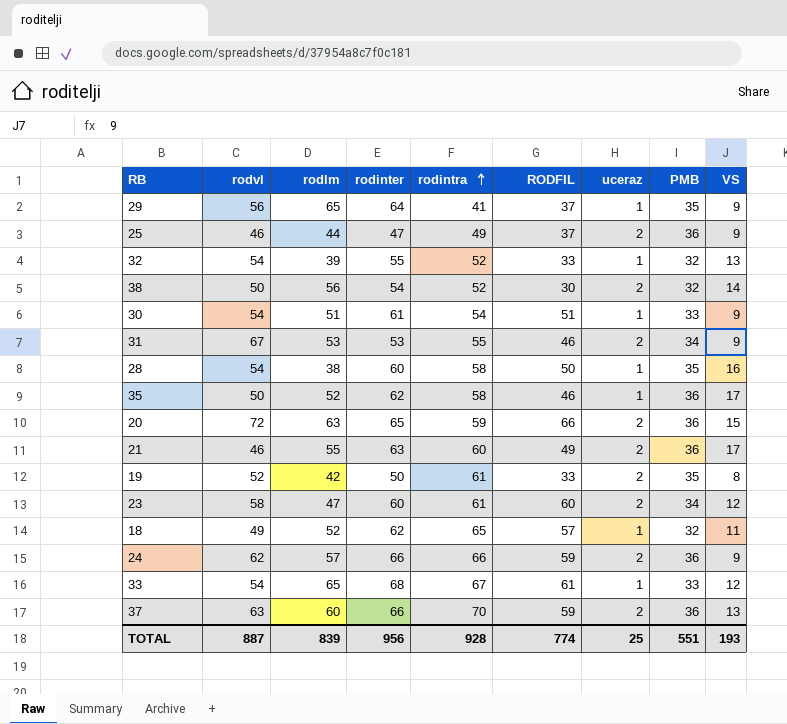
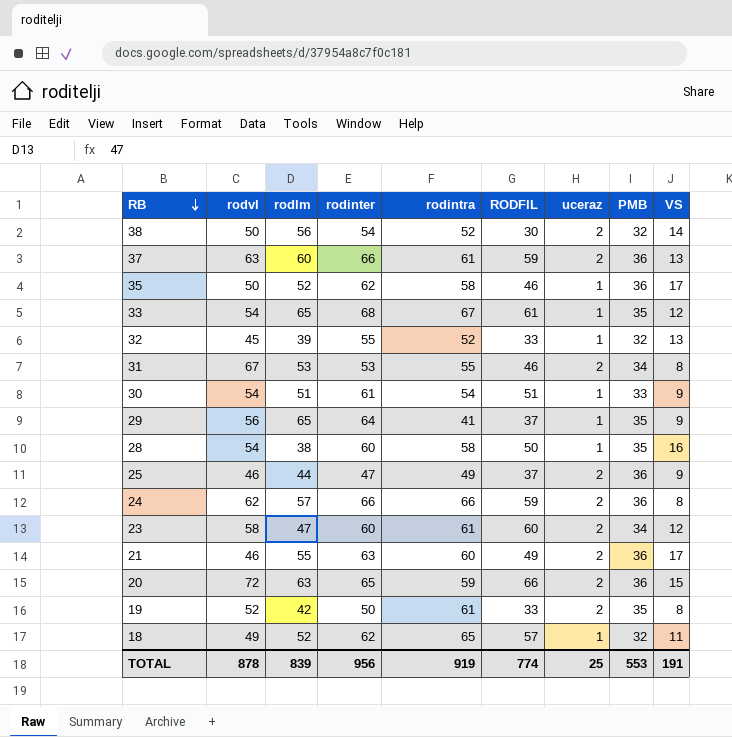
row order: rodintra ascending -> RB descending
37 | rodintra: 70 -> 61
33 | PMB: 33 -> 35
32 | rodvl: 54 -> 45
31 | VS: 9 -> 8
24 | VS: 9 -> 8
TOTAL | rodvl: 887 -> 878
TOTAL | rodintra: 928 -> 919
TOTAL | PMB: 551 -> 553
TOTAL | VS: 193 -> 191

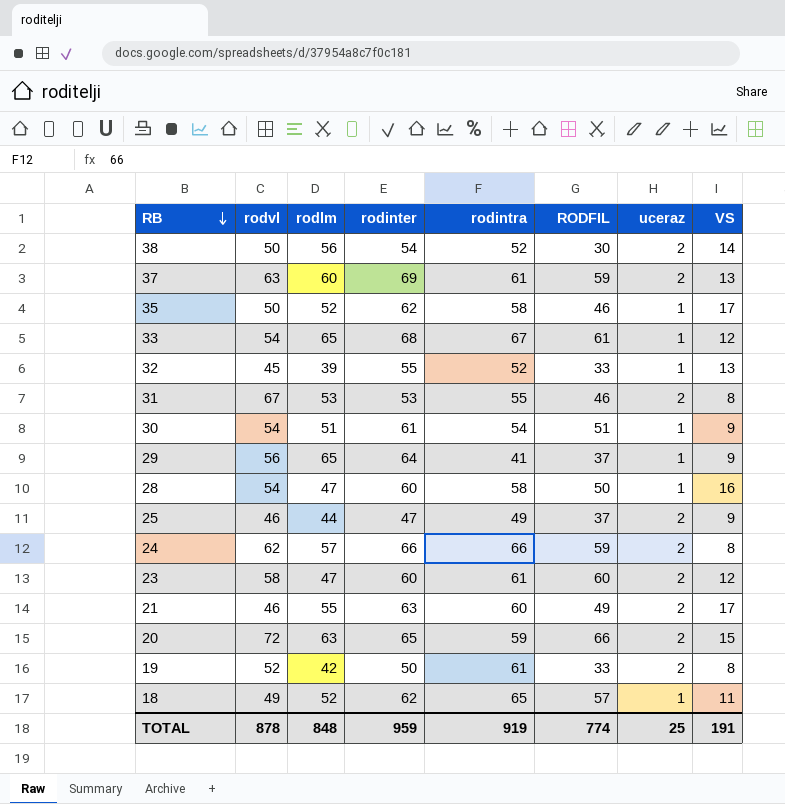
column PMB | position: 8 -> none
37 | rodinter: 66 -> 69
28 | rodlm: 38 -> 47
TOTAL | rodlm: 839 -> 848
TOTAL | rodinter: 956 -> 959

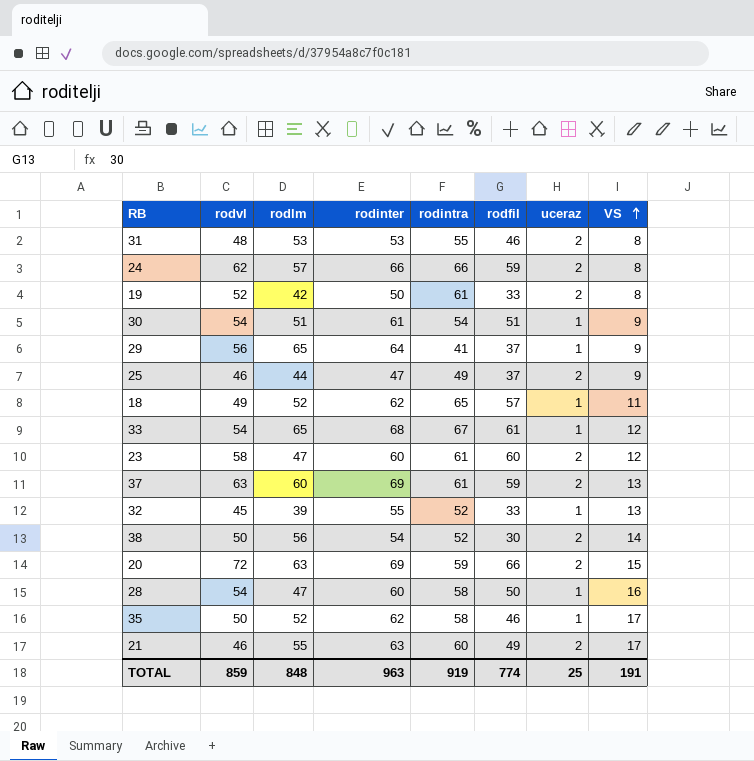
row order: RB descending -> VS ascending
column name: RODFIL -> rodfil
31 | rodvl: 67 -> 48
20 | rodinter: 65 -> 69
TOTAL | rodvl: 878 -> 859
TOTAL | rodinter: 959 -> 963

